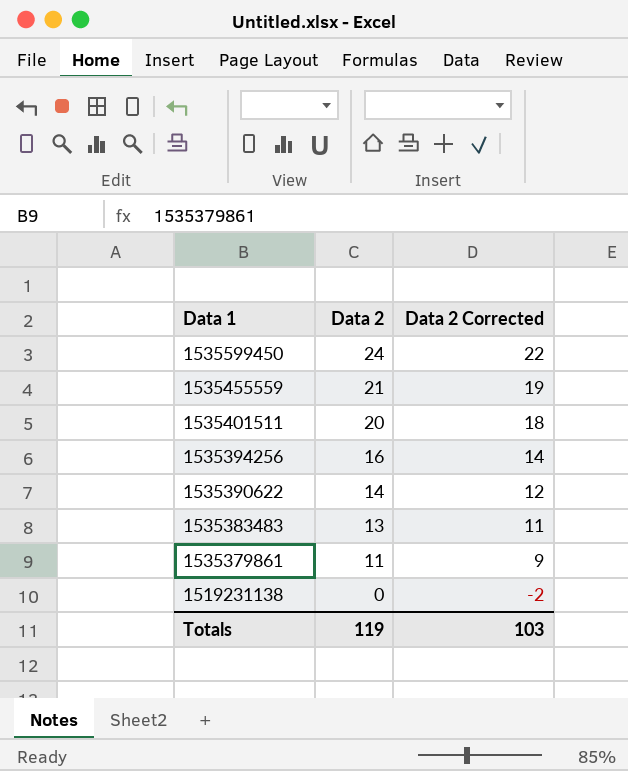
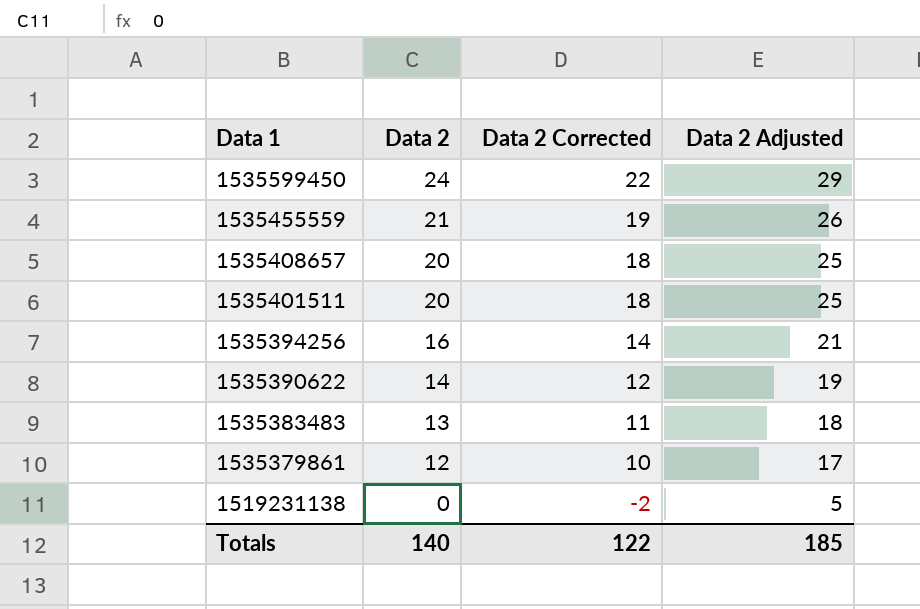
column Data 2 Adjusted | formula: none -> [Data 2] + 5
row 1535408657: none -> 20 | 18 | 25
1535379861 | Data 2: 11 -> 12
1535379861 | Data 2 Corrected: 9 -> 10
Totals | Data 2: 119 -> 140
Totals | Data 2 Corrected: 103 -> 122

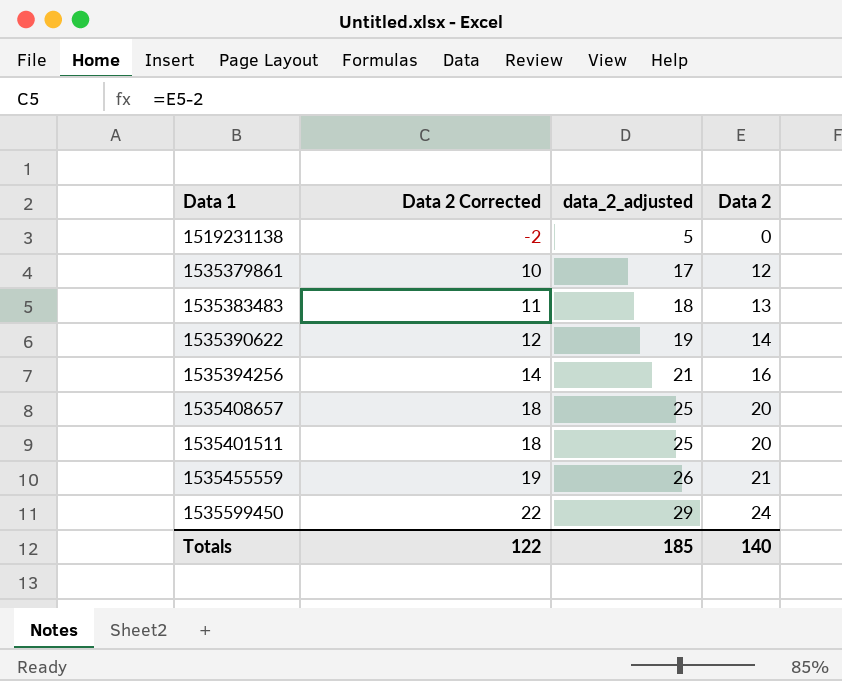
row order: Data 1 descending -> Data 2 Corrected ascending
column name: Data 2 Adjusted -> data_2_adjusted
column Data 2 | position: 2 -> 4

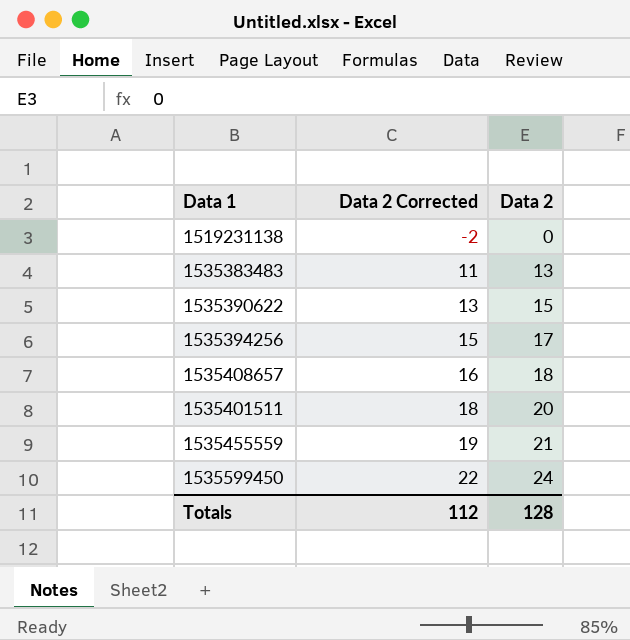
column data_2_adjusted | formula: [Data 2] + 5 -> none
row 1535379861: 10 | 17 | 12 -> none
1535390622 | Data 2 Corrected: 12 -> 13
1535390622 | Data 2: 14 -> 15
1535394256 | Data 2 Corrected: 14 -> 15
1535394256 | Data 2: 16 -> 17
1535408657 | Data 2 Corrected: 18 -> 16
1535408657 | Data 2: 20 -> 18
Totals | Data 2 Corrected: 122 -> 112
Totals | Data 2: 140 -> 128

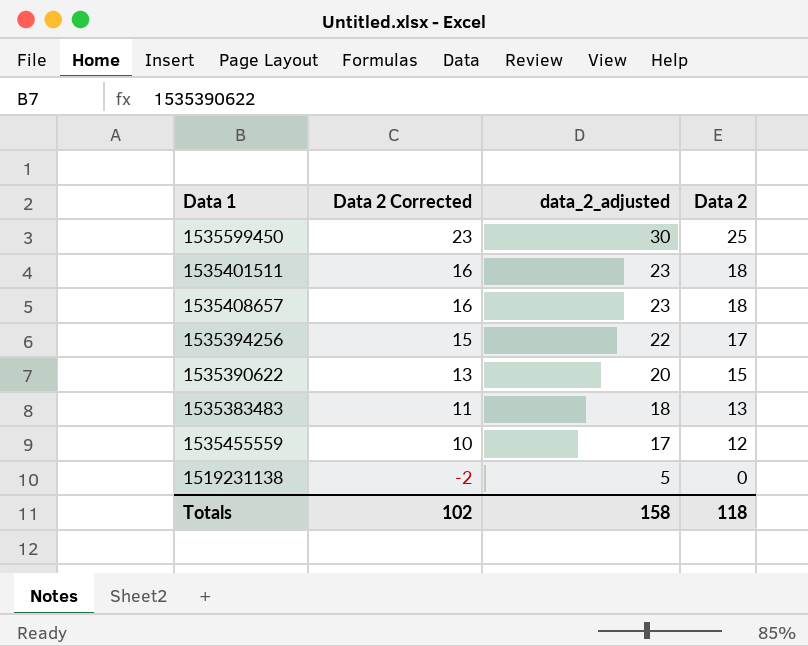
row order: Data 2 Corrected ascending -> Data 2 Corrected descending
column data_2_adjusted | formula: none -> [Data 2] + 5
1535599450 | Data 2 Corrected: 22 -> 23
1535599450 | Data 2: 24 -> 25
1535401511 | Data 2 Corrected: 18 -> 16
1535401511 | Data 2: 20 -> 18
1535455559 | Data 2 Corrected: 19 -> 10
1535455559 | Data 2: 21 -> 12
Totals | Data 2 Corrected: 112 -> 102
Totals | Data 2: 128 -> 118

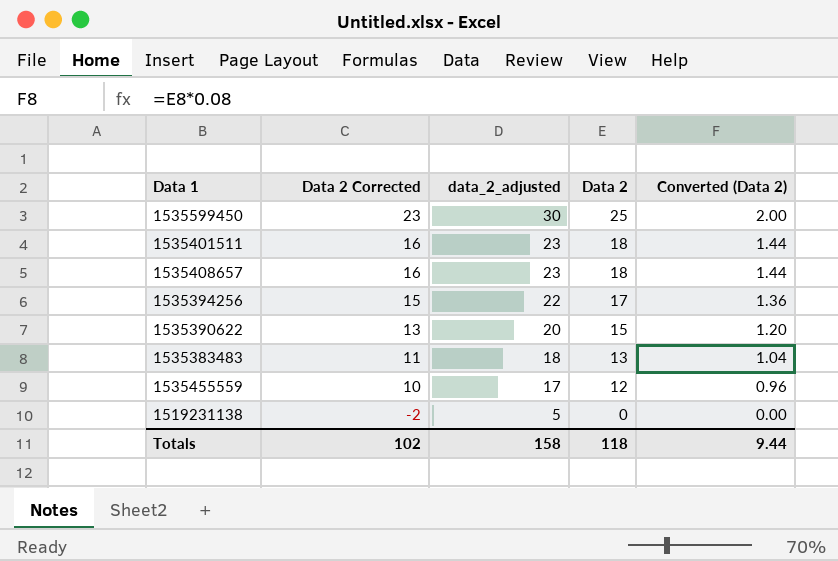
column Converted (Data 2) | formula: none -> [Data 2] * 0.08

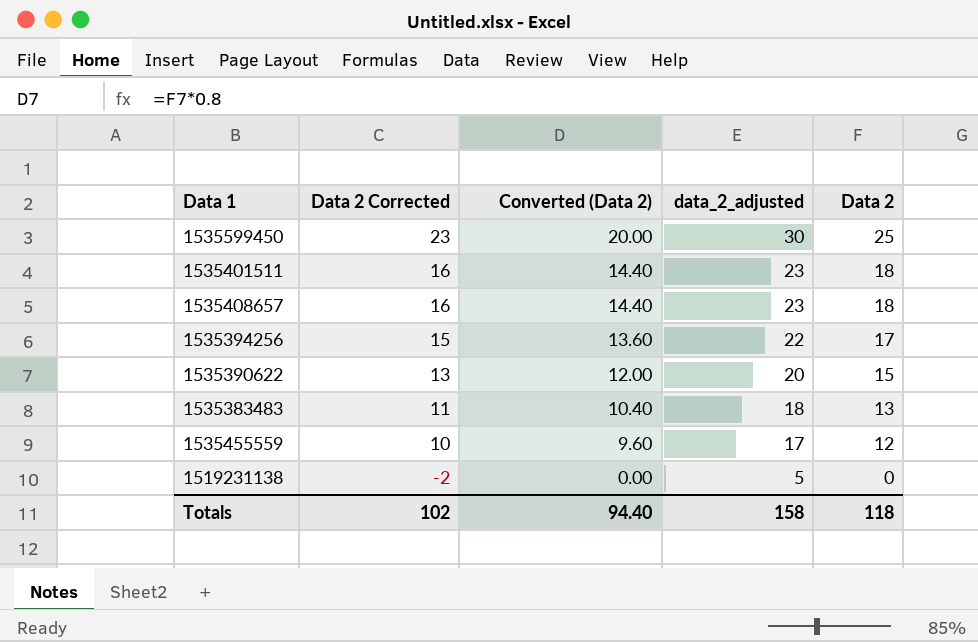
column Converted (Data 2) | formula: [Data 2] * 0.08 -> [Data 2] * 0.8
column Converted (Data 2) | position: 5 -> 3
Totals | Converted (Data 2): 9.44 -> 94.40

